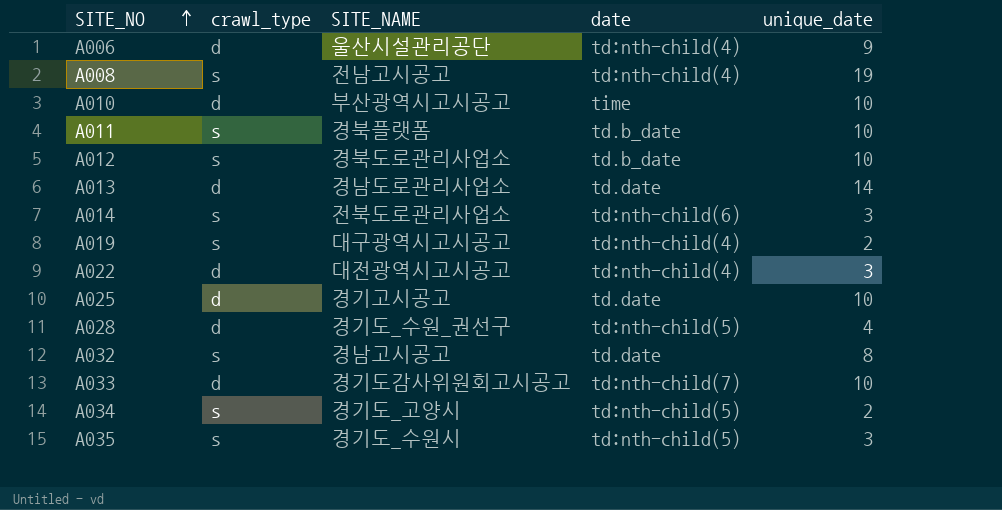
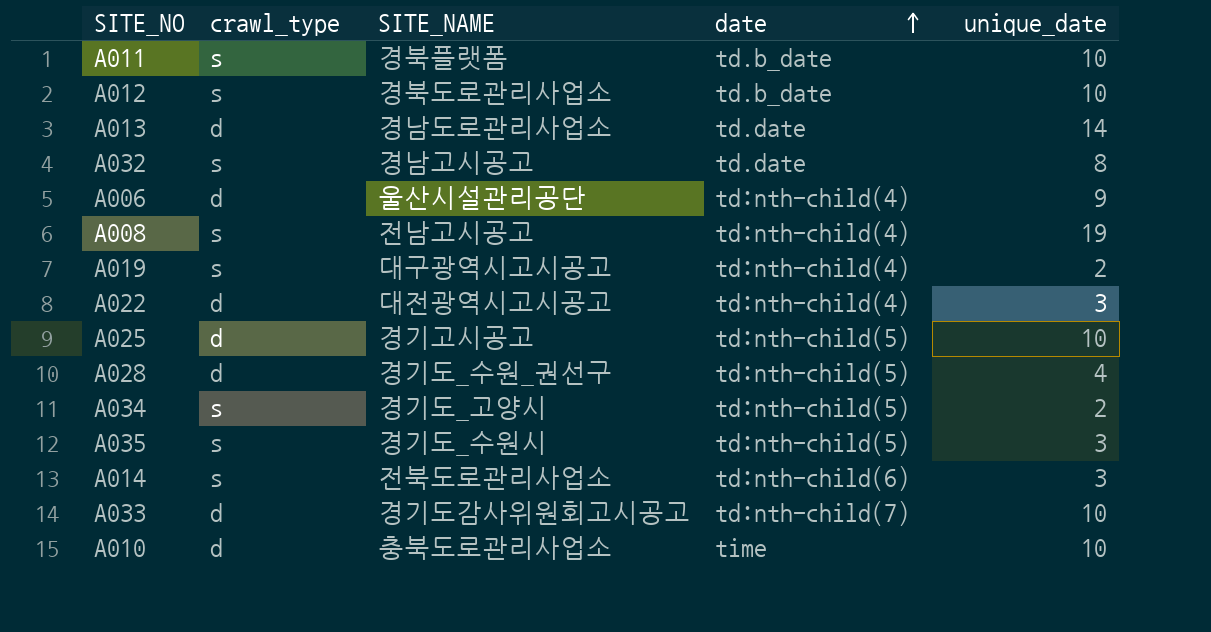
row order: SITE_NO ascending -> date ascending
A025 | date: td.date -> td:nth-child(5)
A010 | SITE_NAME: 부산광역시고시공고 -> 충북도로관리사업소

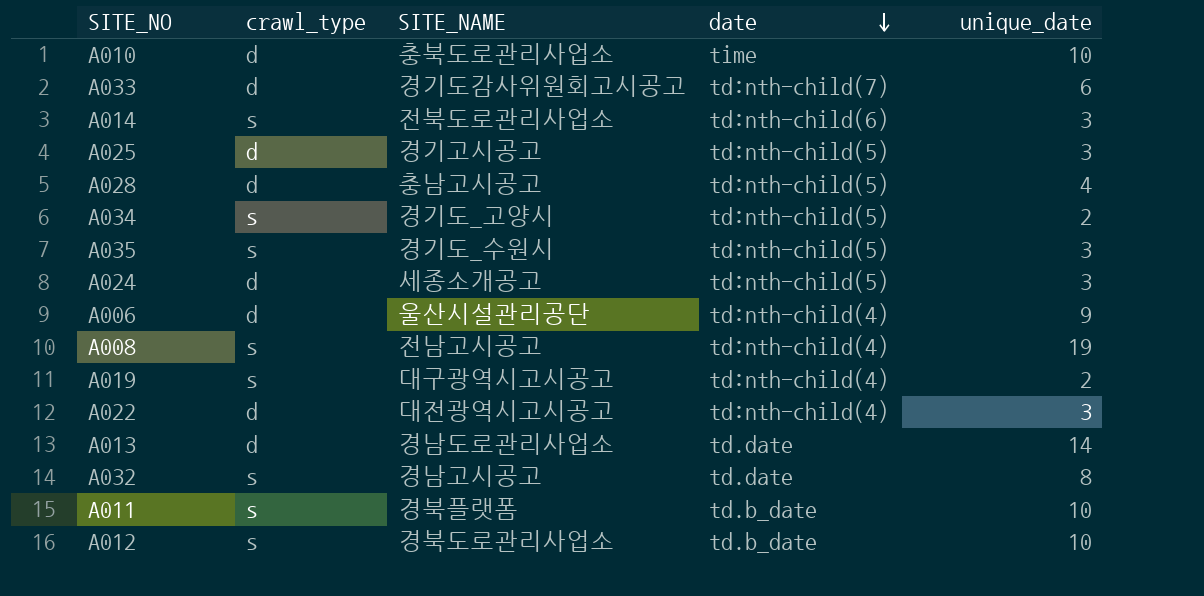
row order: date ascending -> date descending
A033 | unique_date: 10 -> 6
A025 | unique_date: 10 -> 3
A028 | SITE_NAME: 경기도_수원_권선구 -> 충남고시공고
row A024: none -> d | 세종소개공고 | td:nth-child(5) | 3

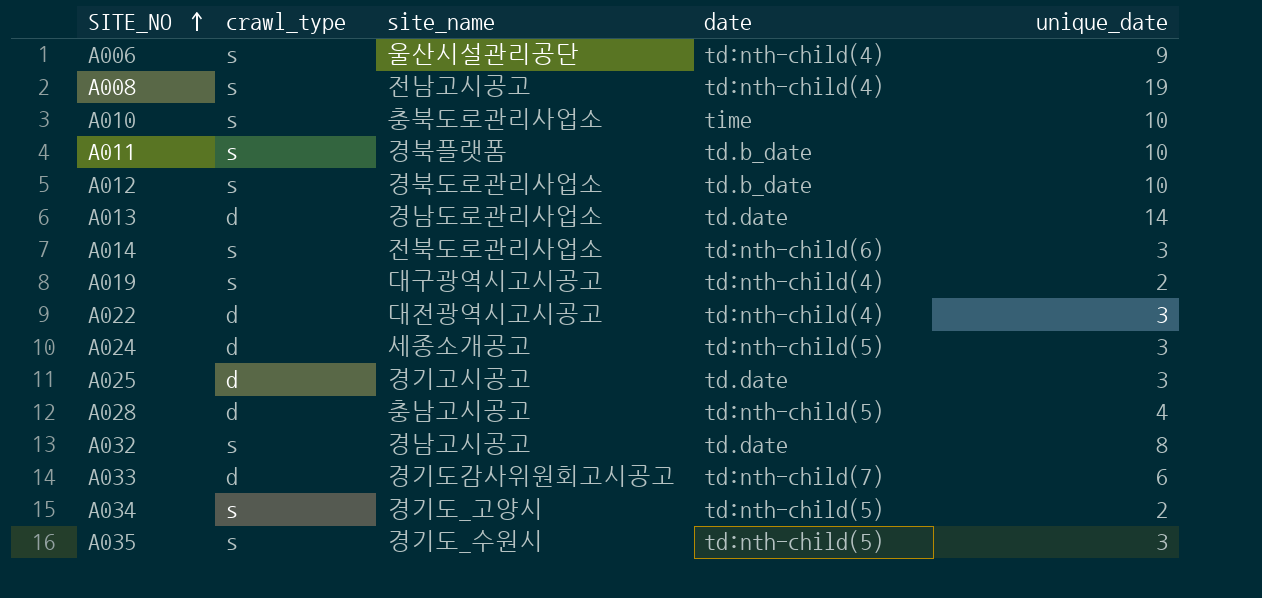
row order: date descending -> SITE_NO ascending
column name: SITE_NAME -> site_name
A006 | crawl_type: d -> s
A010 | crawl_type: d -> s
A025 | date: td:nth-child(5) -> td.date

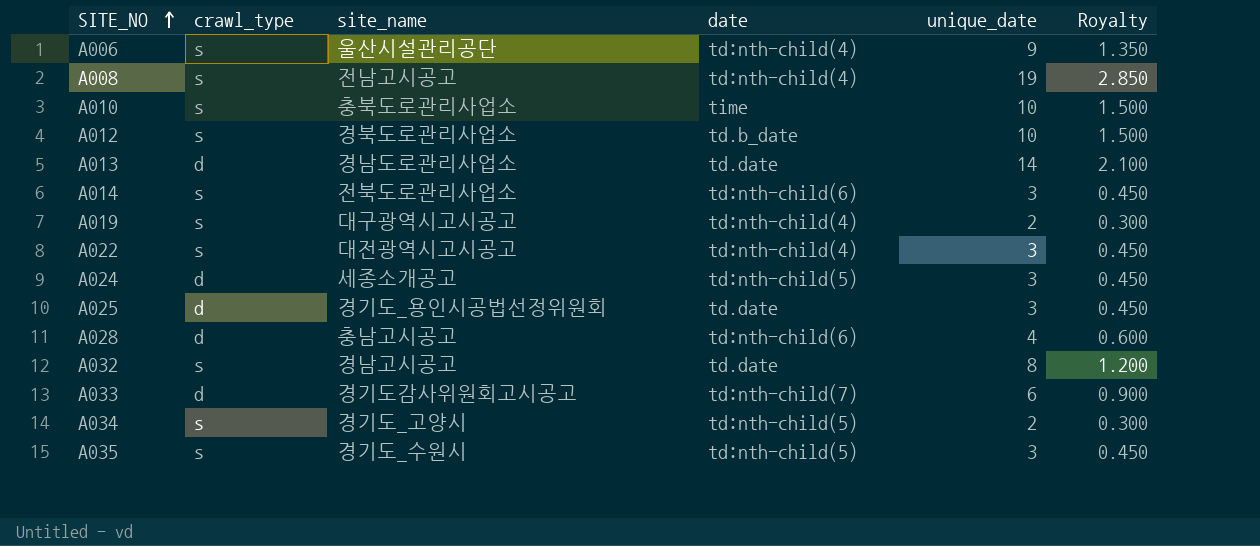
column Royalty | formula: none -> [unique_date] * 0.15
row A011: s | 경북플랫폼 | td.b_date | 10 -> none
A022 | crawl_type: d -> s
A025 | site_name: 경기고시공고 -> 경기도_용인시공법선정위원회
A028 | date: td:nth-child(5) -> td:nth-child(6)

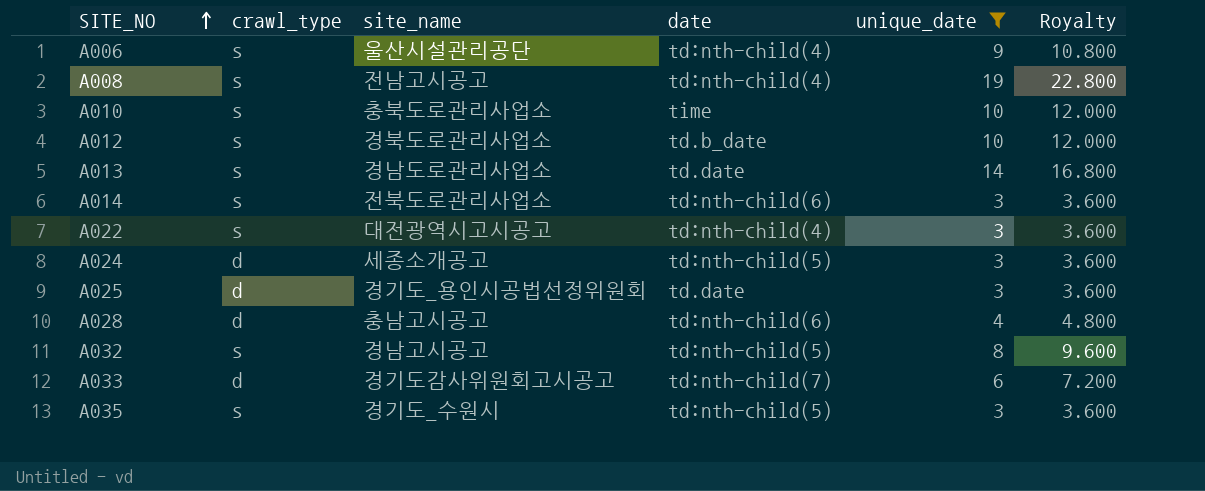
filter: none -> unique_date != 2
column Royalty | formula: [unique_date] * 0.15 -> [unique_date] * 1.2
A013 | crawl_type: d -> s
A032 | date: td.date -> td:nth-child(5)

